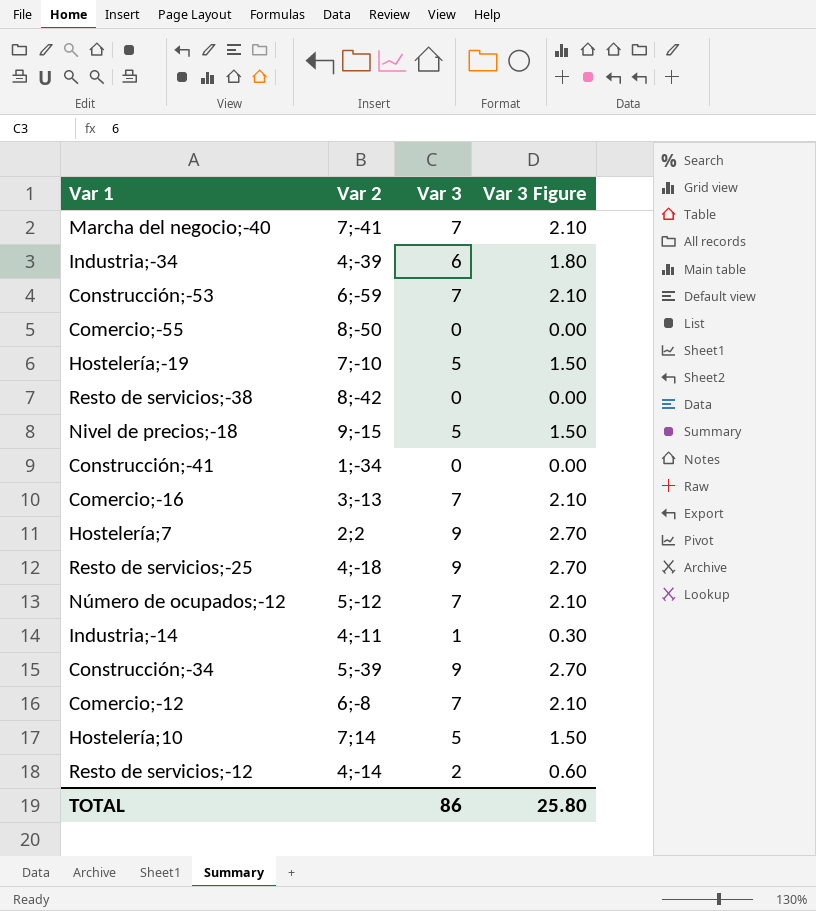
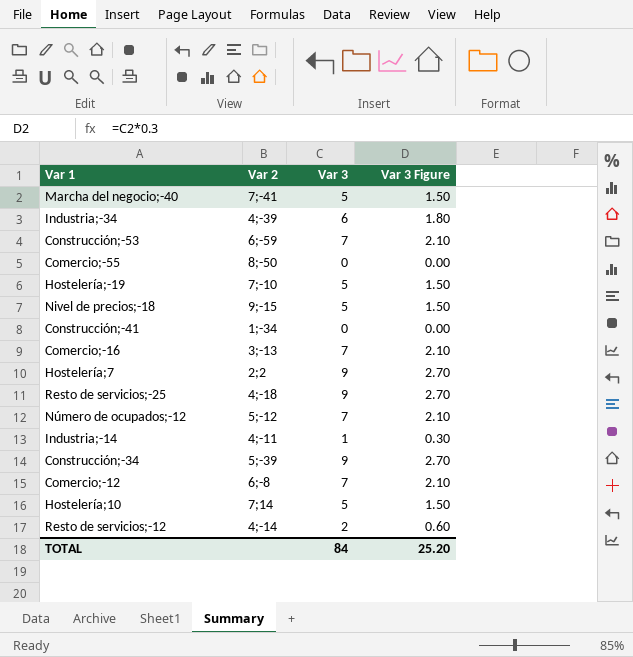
row Resto de servicios;-38: 8;-42 | 0 | 0.00 -> none
Marcha del negocio;-40 | Var 3: 7 -> 5
Marcha del negocio;-40 | Var 3 Figure: 2.10 -> 1.50
TOTAL | Var 3: 86 -> 84
TOTAL | Var 3 Figure: 25.80 -> 25.20

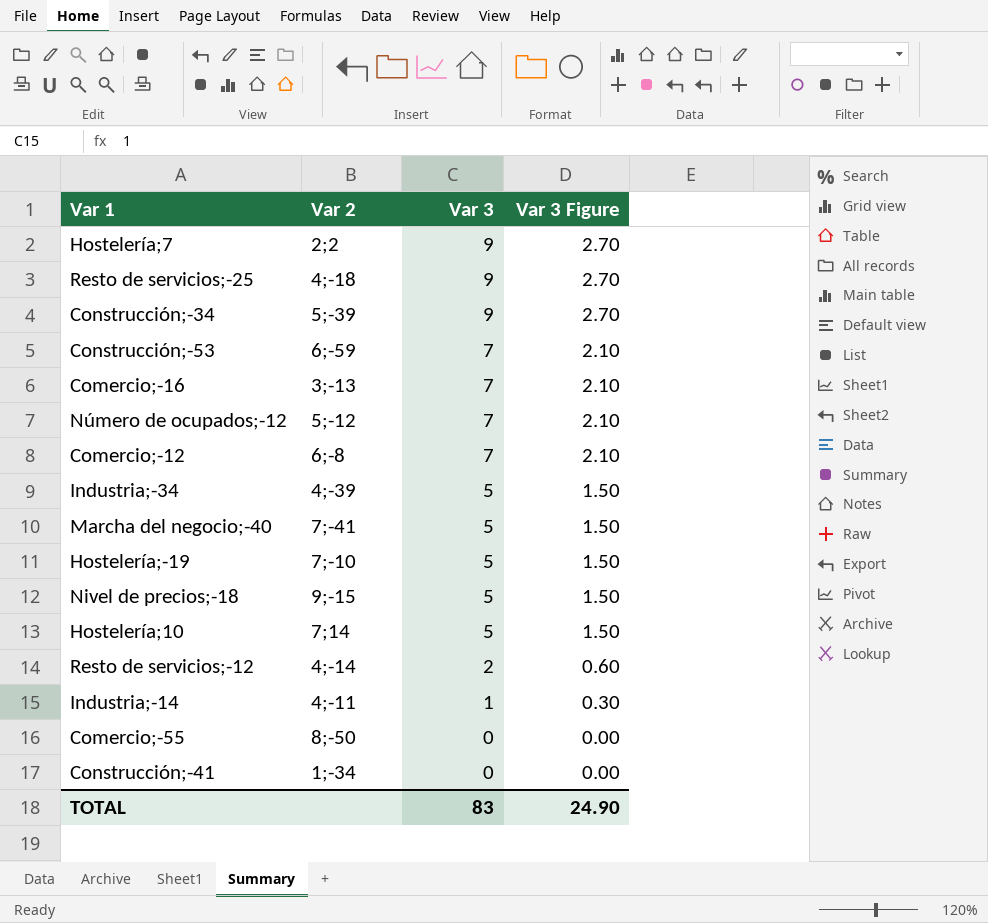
row order: none -> Var 3 descending
Industria;-34 | Var 3: 6 -> 5
Industria;-34 | Var 3 Figure: 1.80 -> 1.50
TOTAL | Var 3: 84 -> 83
TOTAL | Var 3 Figure: 25.20 -> 24.90

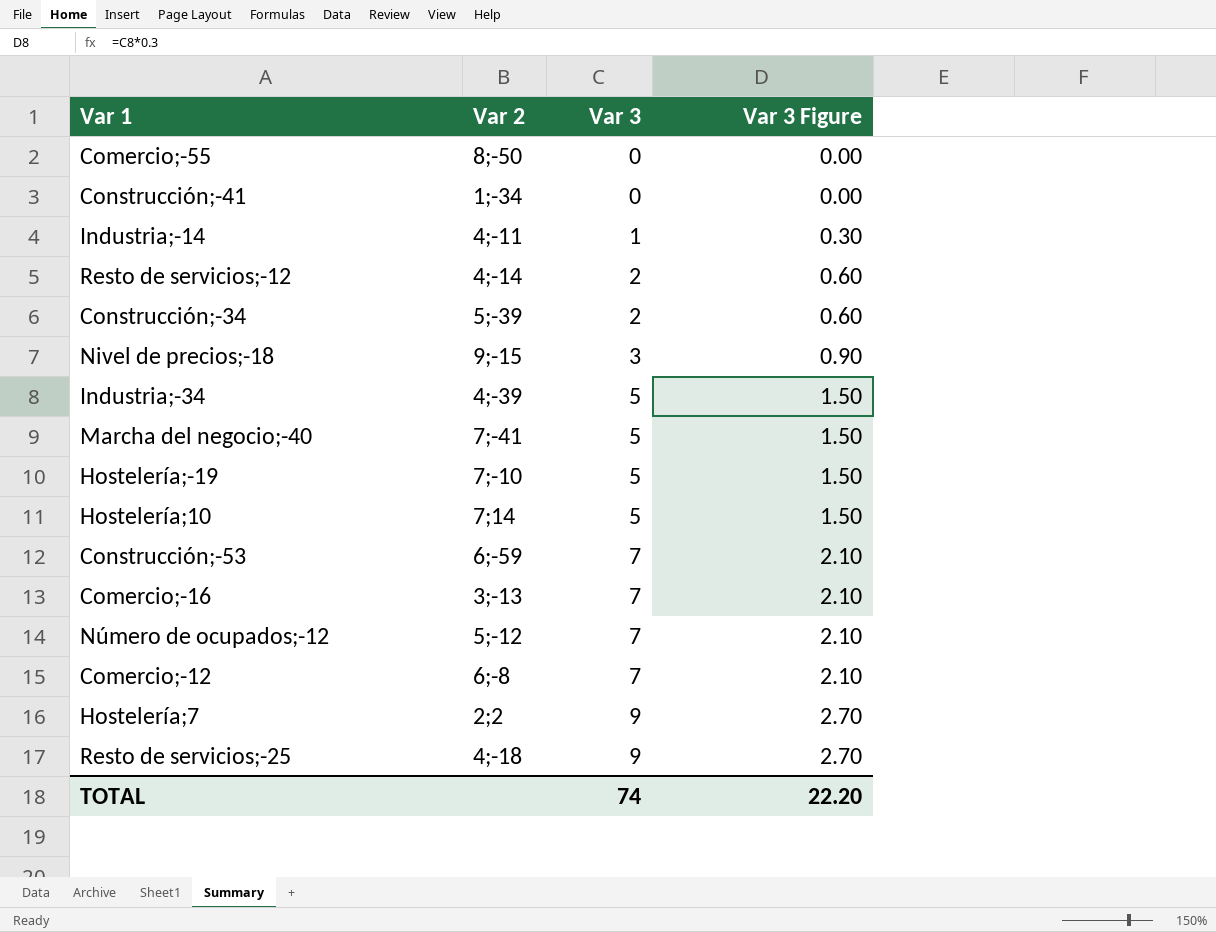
row order: Var 3 descending -> Var 3 ascending
Construcción;-34 | Var 3: 9 -> 2
Construcción;-34 | Var 3 Figure: 2.70 -> 0.60
Nivel de precios;-18 | Var 3: 5 -> 3
Nivel de precios;-18 | Var 3 Figure: 1.50 -> 0.90
TOTAL | Var 3: 83 -> 74
TOTAL | Var 3 Figure: 24.90 -> 22.20

